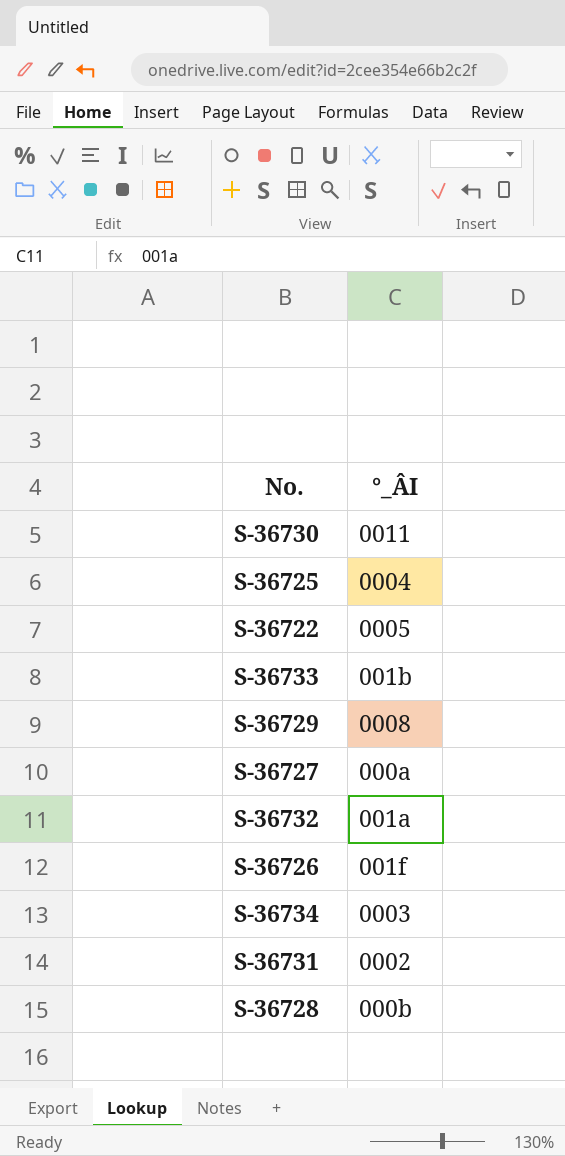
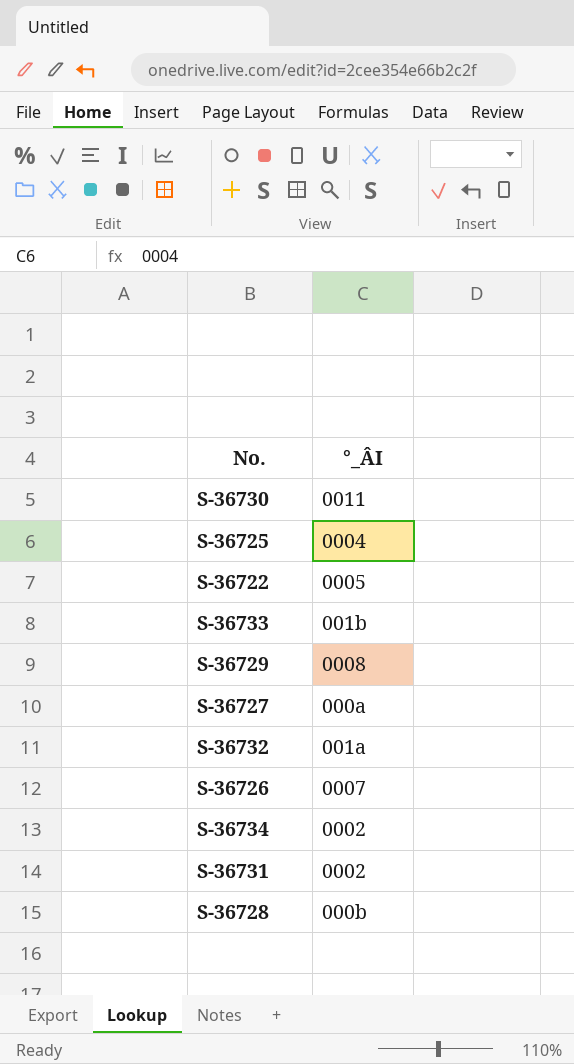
S-36726 | °_ÂI: 001f -> 0007
S-36734 | °_ÂI: 0003 -> 0002

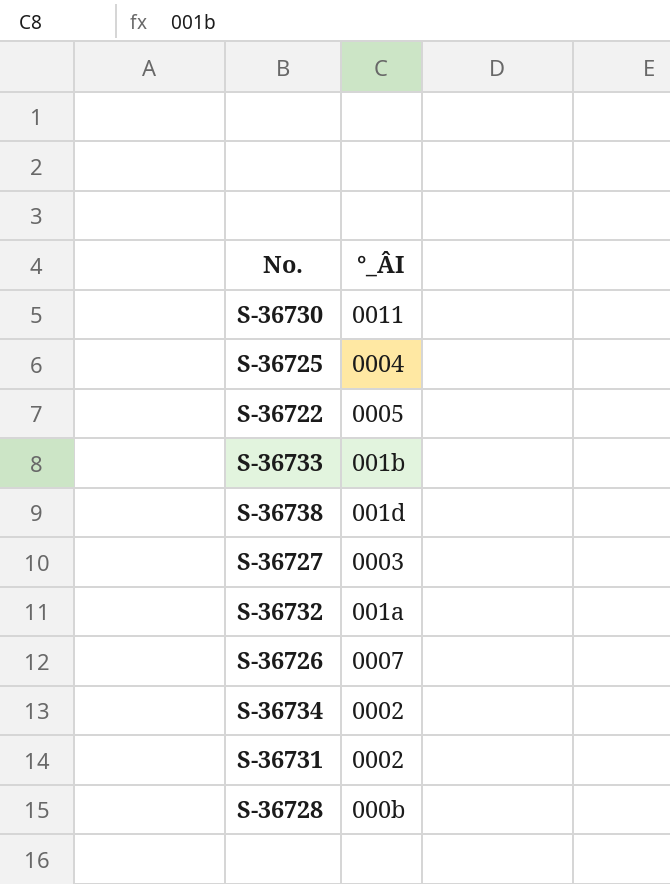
row S-36729: 0008 -> none
row S-36738: none -> 001d
S-36727 | °_ÂI: 000a -> 0003

